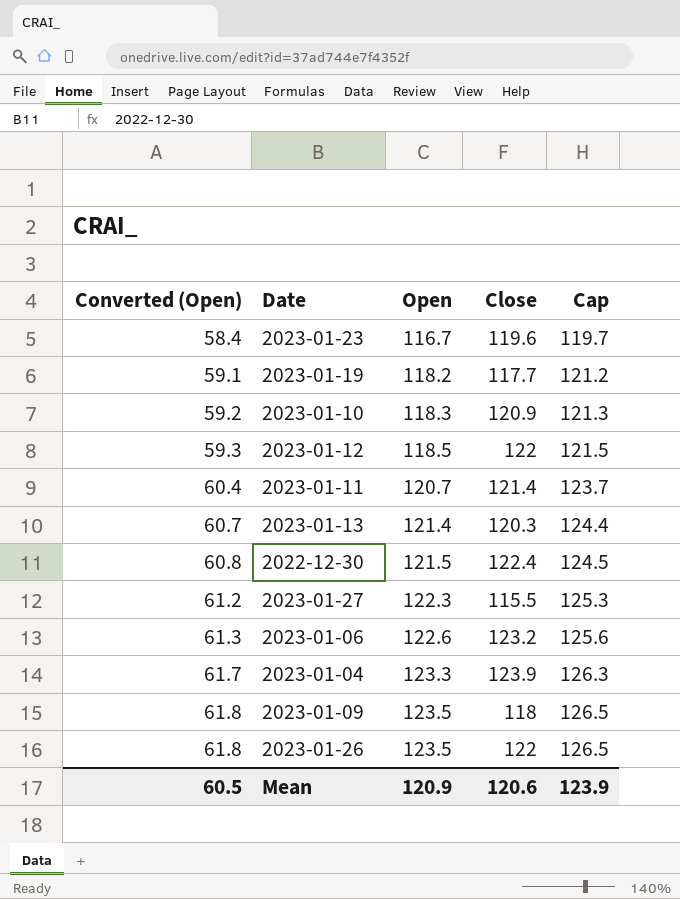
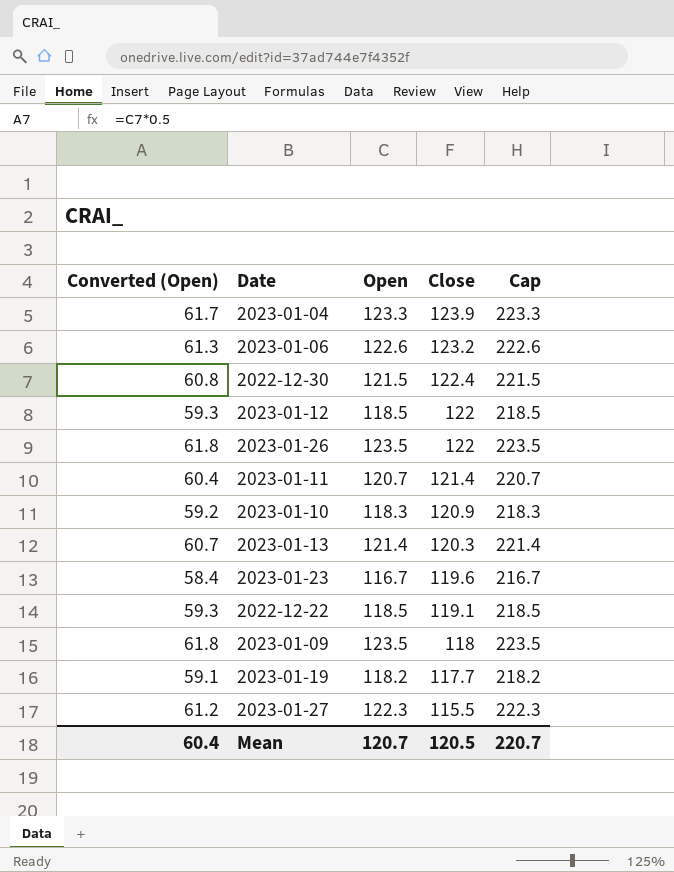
row order: Converted (Open) ascending -> Close descending
column Cap | formula: [Open] + 3 -> [Open] + 100
row 2022-12-22: none -> 59.3 | 118.5 | 119.1 | 218.5
Mean | Converted (Open): 60.5 -> 60.4
Mean | Open: 120.9 -> 120.7
Mean | Close: 120.6 -> 120.5
Mean | Cap: 123.9 -> 220.7

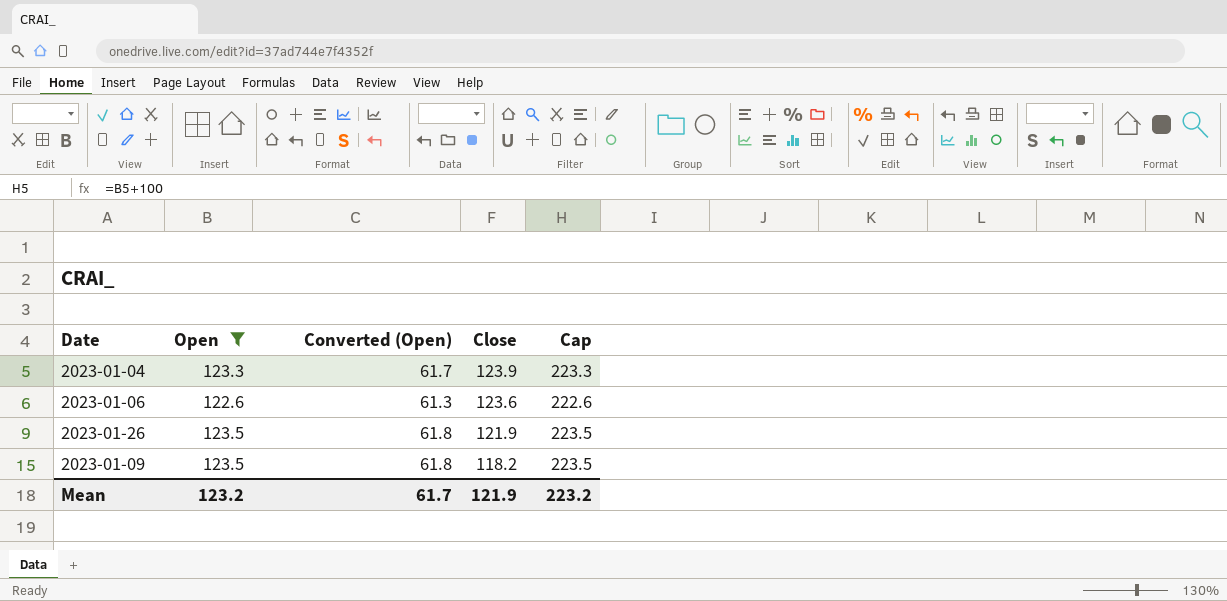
filter: none -> Open >= 122.6
column Converted (Open) | position: 1 -> 3
2023-01-06 | Close: 123.2 -> 123.6
2023-01-26 | Close: 122 -> 121.9
2023-01-09 | Close: 118 -> 118.2
Mean | Open: 120.7 -> 123.2
Mean | Converted (Open): 60.4 -> 61.7
Mean | Close: 120.5 -> 121.9
Mean | Cap: 220.7 -> 223.2

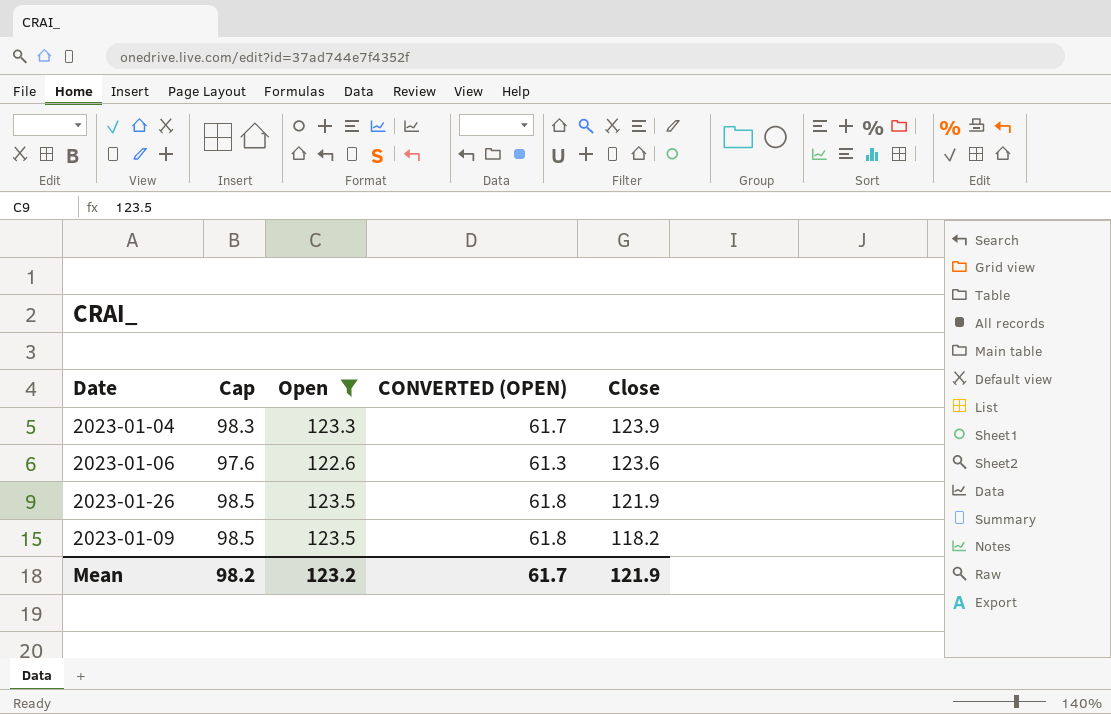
column Cap | formula: [Open] + 100 -> [Open] - 25
column Cap | position: 5 -> 2
column name: Converted (Open) -> CONVERTED (OPEN)
Mean | Cap: 223.2 -> 98.2

